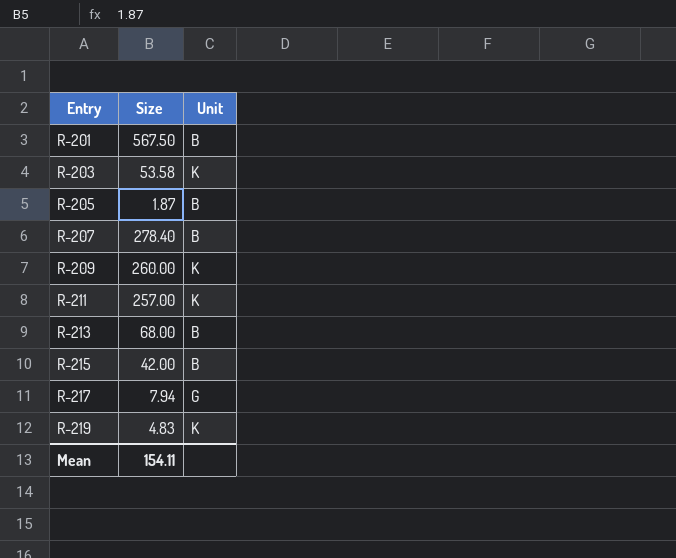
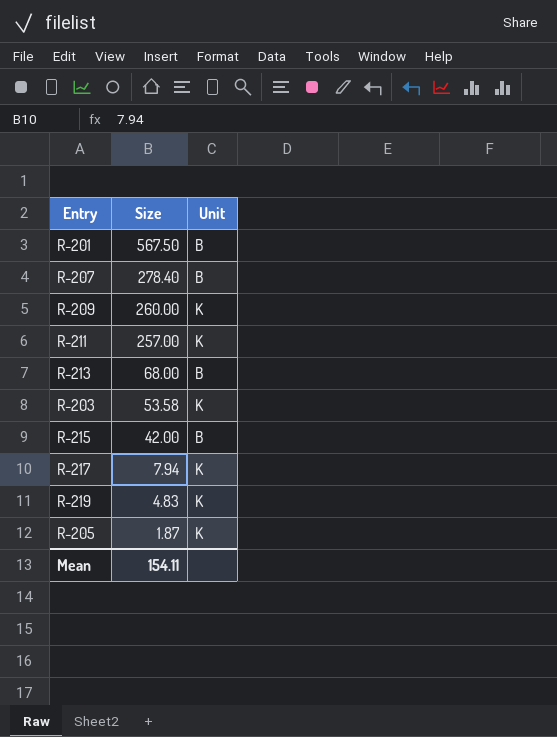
row order: Entry ascending -> Size descending
R-217 | Unit: G -> K
R-205 | Unit: B -> K

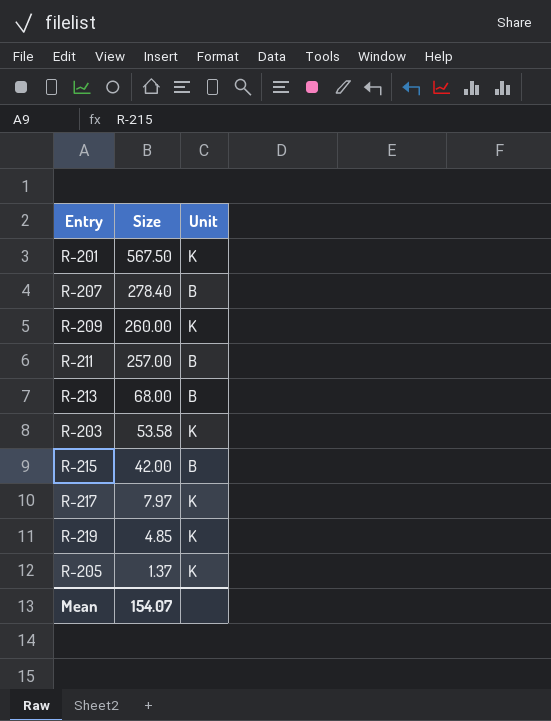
R-201 | Unit: B -> K
R-211 | Unit: K -> B
R-217 | Size: 7.94 -> 7.97
R-219 | Size: 4.83 -> 4.85
R-205 | Size: 1.87 -> 1.37
Mean | Size: 154.11 -> 154.07

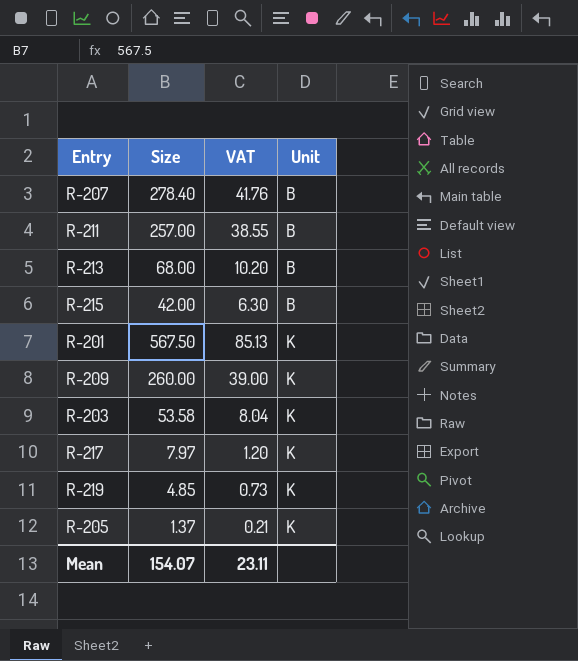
row order: Size descending -> Unit ascending
column VAT | formula: none -> [Size] * 0.15

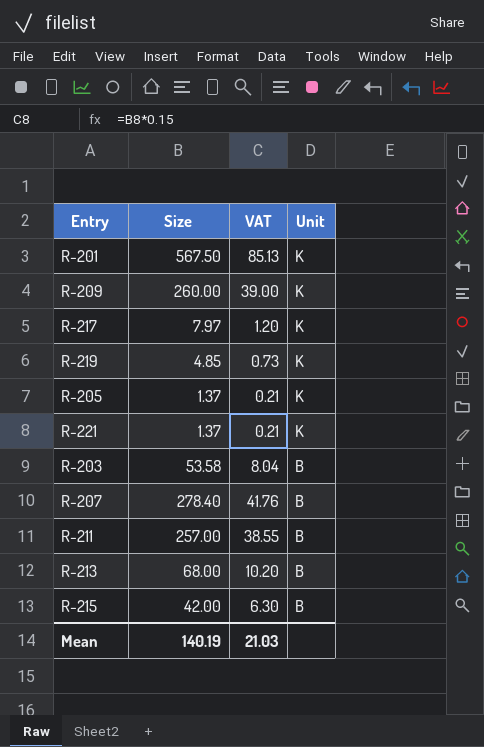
row order: Unit ascending -> Unit descending
row R-221: none -> 1.37 | 0.21 | K
R-203 | Unit: K -> B
Mean | Size: 154.07 -> 140.19
Mean | VAT: 23.11 -> 21.03

